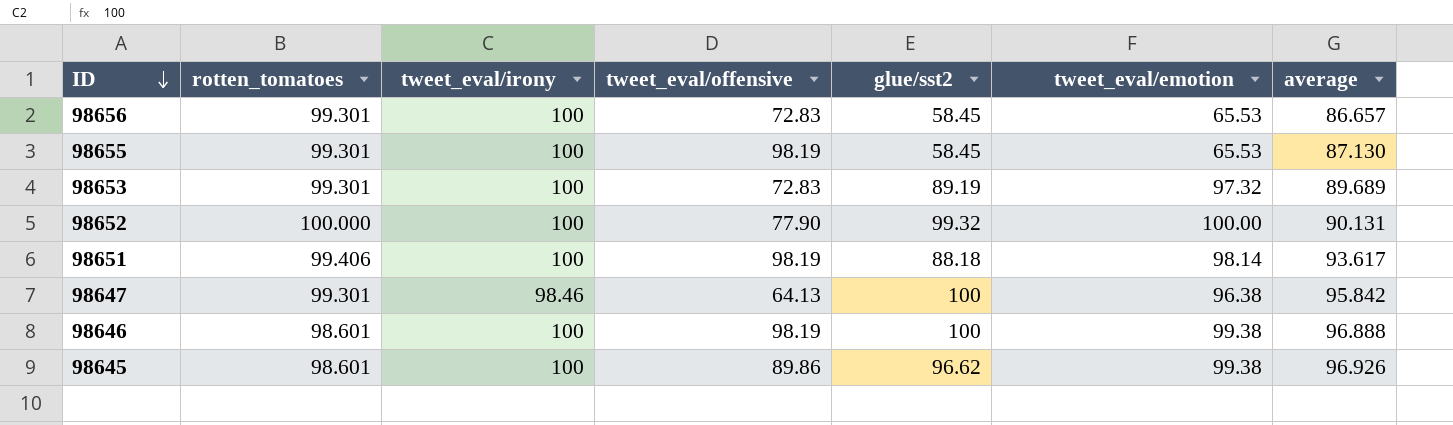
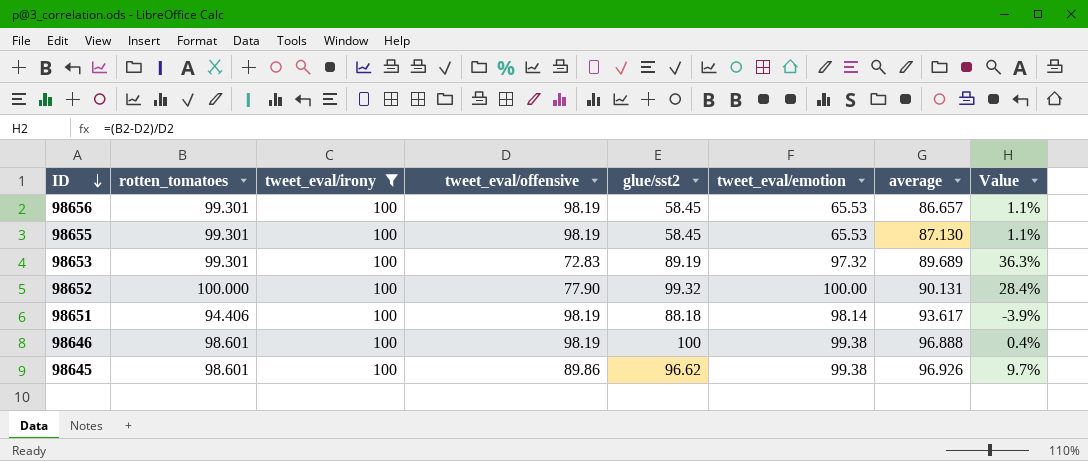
filter: none -> tweet_eval/irony = 100
column Value | formula: none -> ([rotten_tomatoes] - [tweet_eval/offensive]) / [tweet_eval/offensive]
98656 | tweet_eval/offensive: 72.83 -> 98.19
98651 | rotten_tomatoes: 99.406 -> 94.406

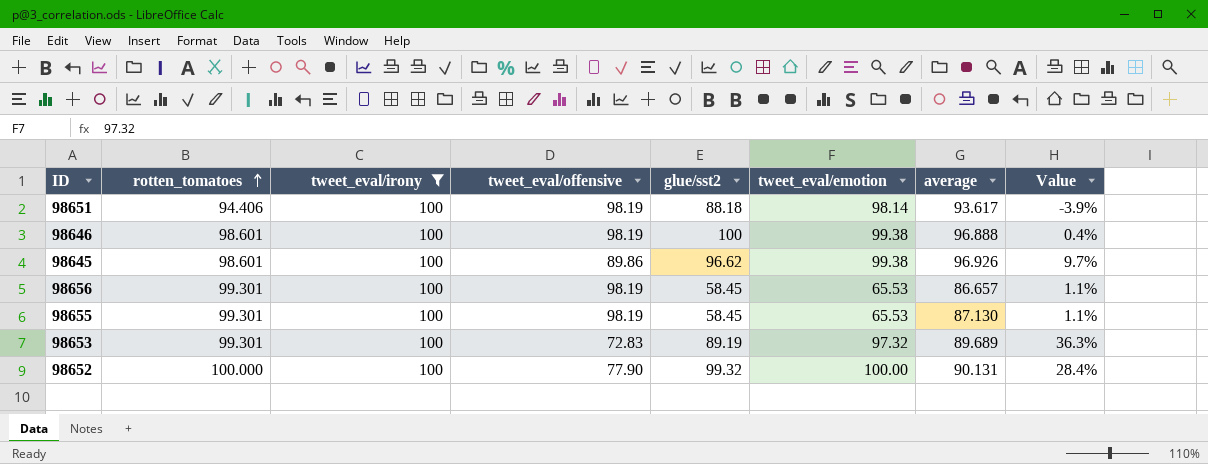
row order: ID descending -> rotten_tomatoes ascending

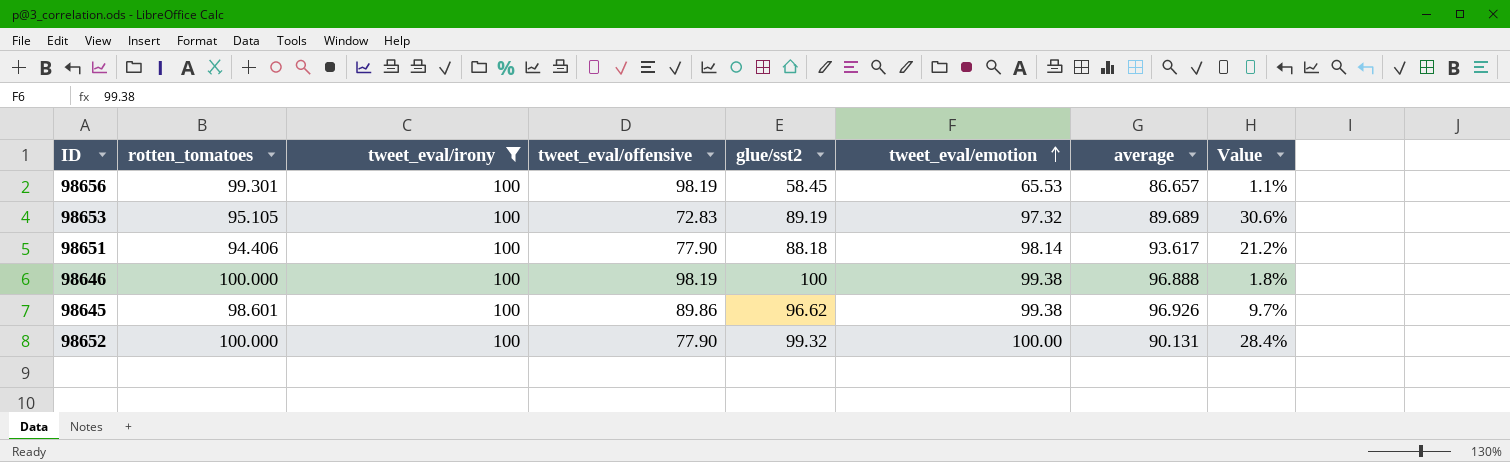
row order: rotten_tomatoes ascending -> tweet_eval/emotion ascending
row 98655: 99.301 | 100 | 98.19 | 58.45 | 65.53 | 87.130 | 1.1% -> none
98653 | rotten_tomatoes: 99.301 -> 95.105
98653 | Value: 36.3% -> 30.6%
98651 | tweet_eval/offensive: 98.19 -> 77.90
98651 | Value: -3.9% -> 21.2%
98646 | rotten_tomatoes: 98.601 -> 100.000
98646 | Value: 0.4% -> 1.8%

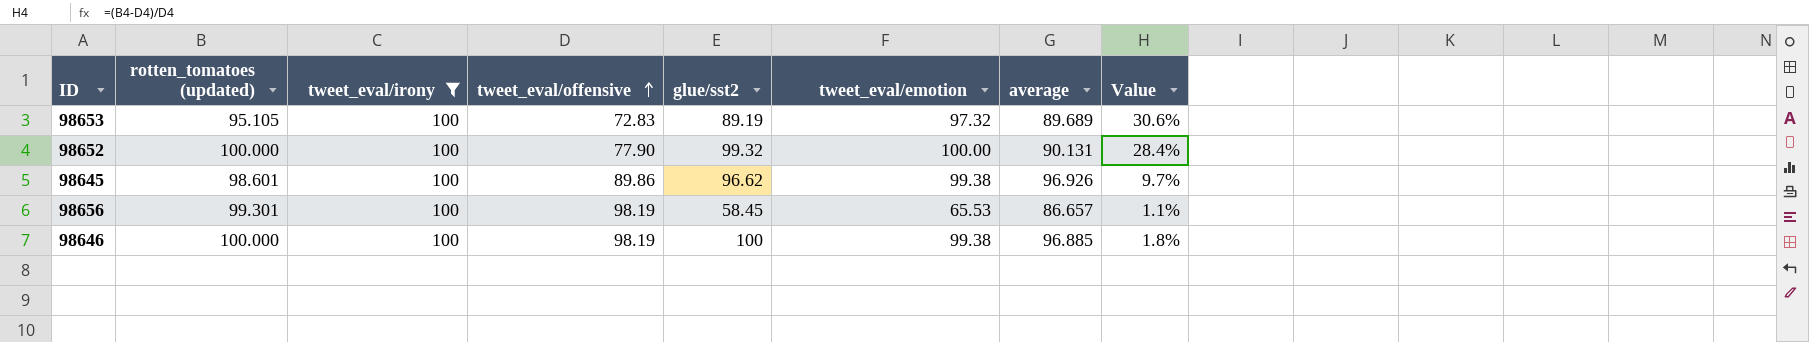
row order: tweet_eval/emotion ascending -> tweet_eval/offensive ascending
column name: rotten_tomatoes -> rotten_tomatoes (updated)
row 98651: 94.406 | 100 | 77.90 | 88.18 | 98.14 | 93.617 | 21.2% -> none
98646 | average: 96.888 -> 96.885

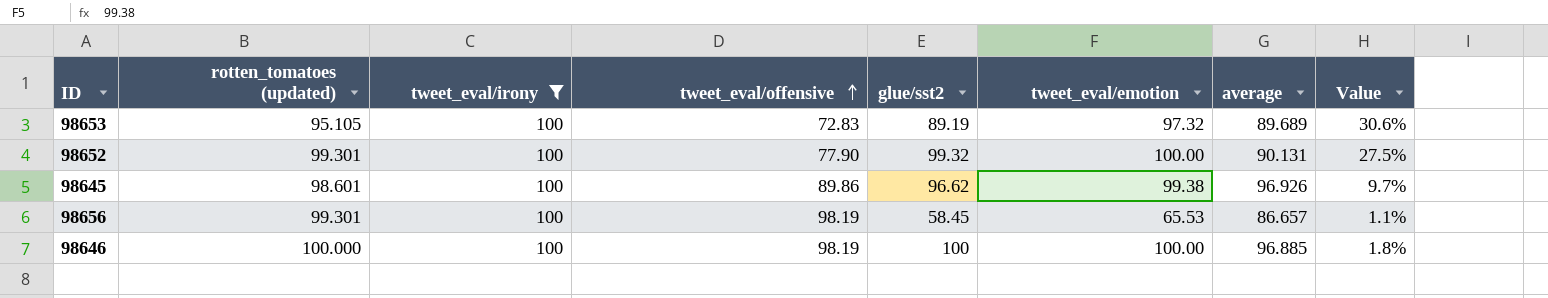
98652 | rotten_tomatoes (updated): 100.000 -> 99.301
98652 | Value: 28.4% -> 27.5%
98646 | tweet_eval/emotion: 99.38 -> 100.00

